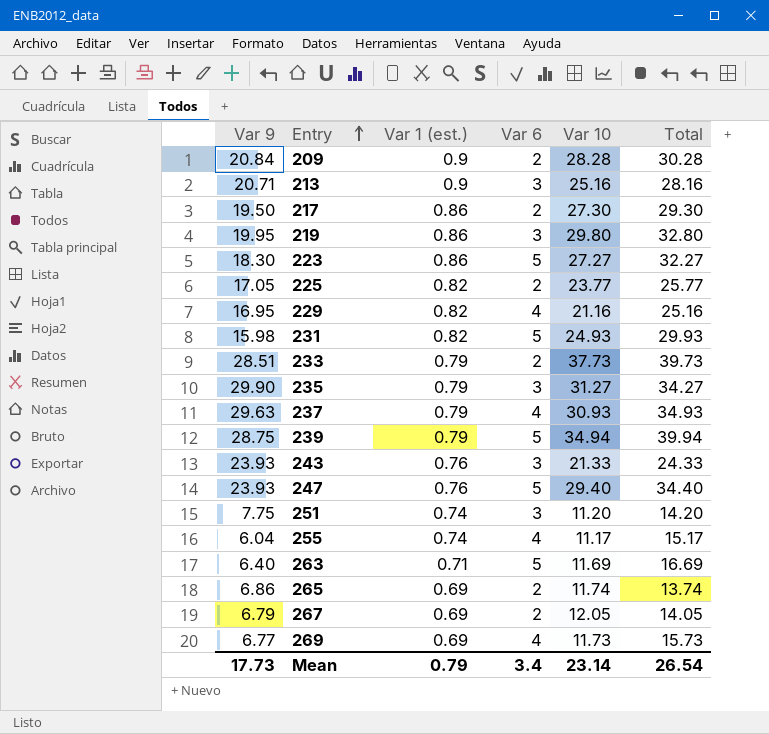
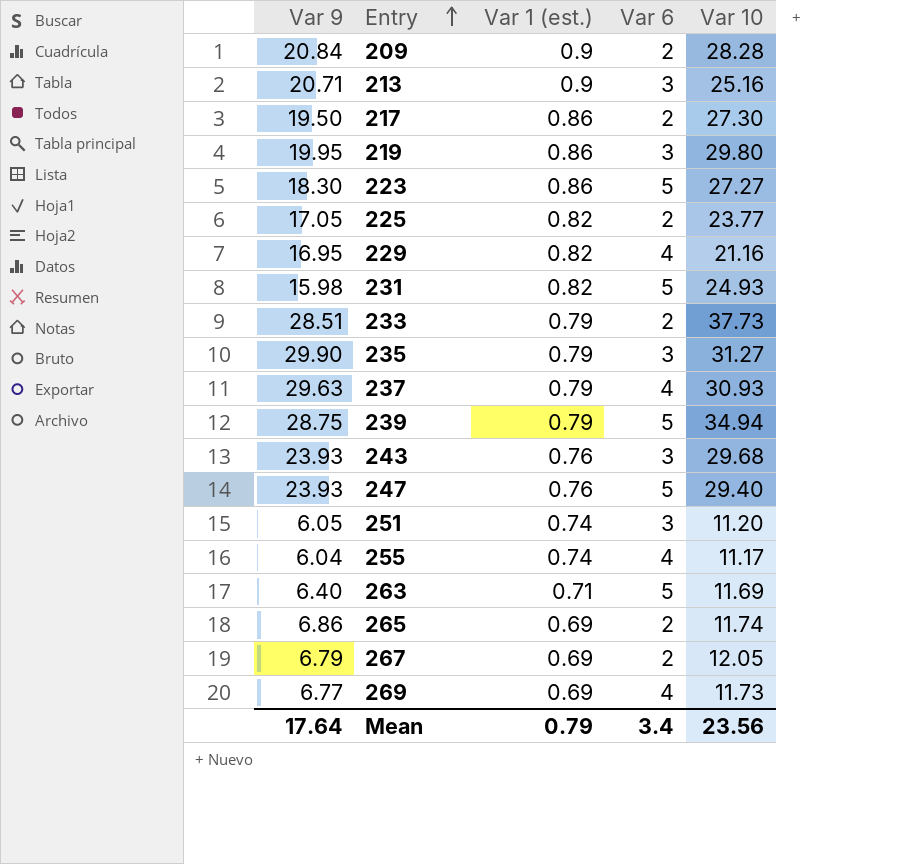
column Total | formula: [Var 6] + [Var 10] -> none
243 | Var 10: 21.33 -> 29.68
251 | Var 9: 7.75 -> 6.05
Mean | Var 9: 17.73 -> 17.64
Mean | Var 10: 23.14 -> 23.56

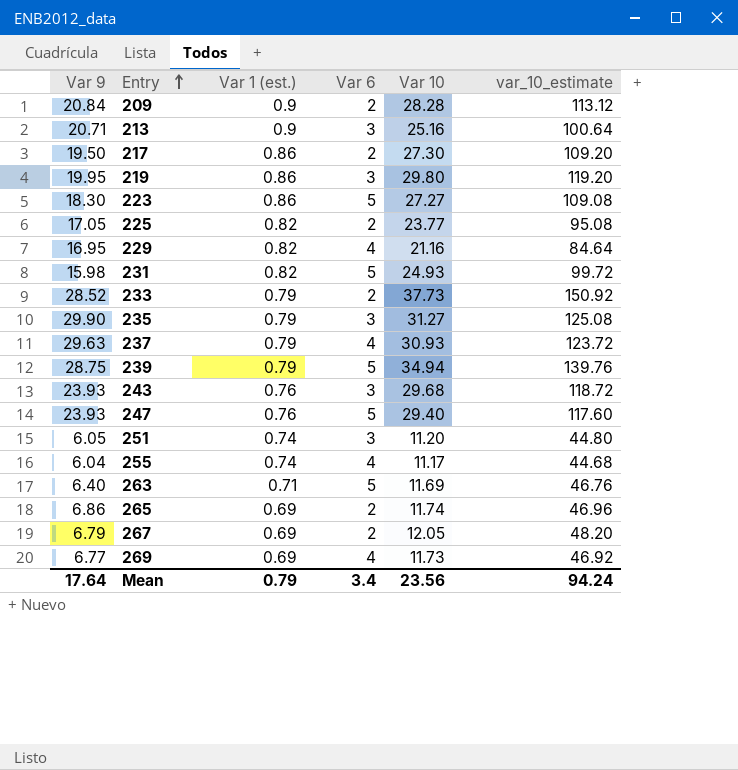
column var_10_estimate | formula: none -> [Var 10] * 4
233 | Var 9: 28.51 -> 28.52

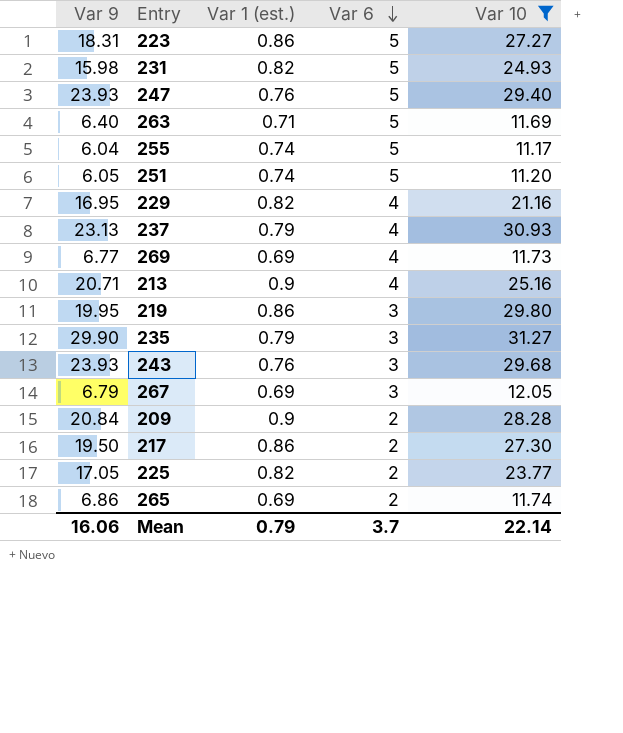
filter: none -> Var 10 <= 31.27
row order: Entry ascending -> Var 6 descending
column var_10_estimate | formula: [Var 10] * 4 -> none
223 | Var 9: 18.30 -> 18.31
255 | Var 6: 4 -> 5
251 | Var 6: 3 -> 5
237 | Var 9: 29.63 -> 23.13
213 | Var 6: 3 -> 4
267 | Var 6: 2 -> 3
Mean | Var 9: 17.64 -> 16.06
Mean | Var 6: 3.4 -> 3.7
Mean | Var 10: 23.56 -> 22.14

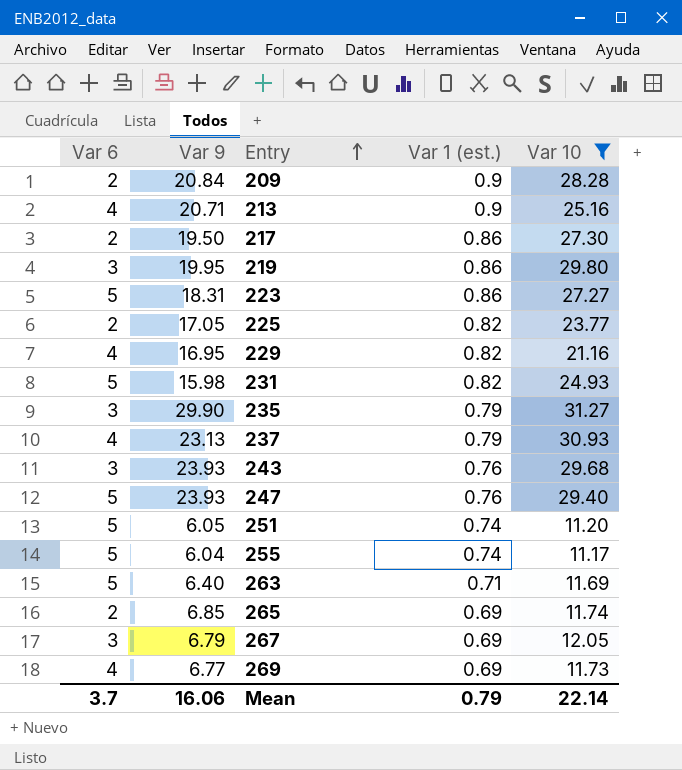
row order: Var 6 descending -> Entry ascending
column Var 6 | position: 4 -> 1
265 | Var 9: 6.86 -> 6.85

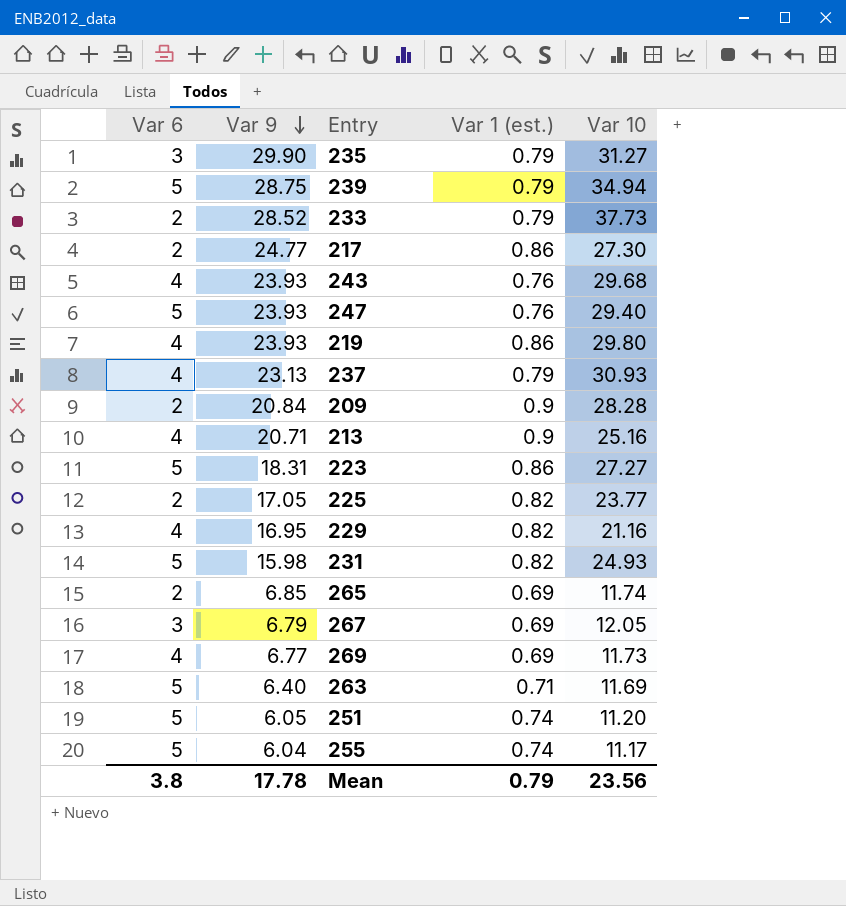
filter: Var 10 <= 31.27 -> none
row order: Entry ascending -> Var 9 descending
217 | Var 9: 19.50 -> 24.77
243 | Var 6: 3 -> 4
219 | Var 6: 3 -> 4
219 | Var 9: 19.95 -> 23.93
Mean | Var 6: 3.7 -> 3.8
Mean | Var 9: 16.06 -> 17.78
Mean | Var 10: 22.14 -> 23.56

